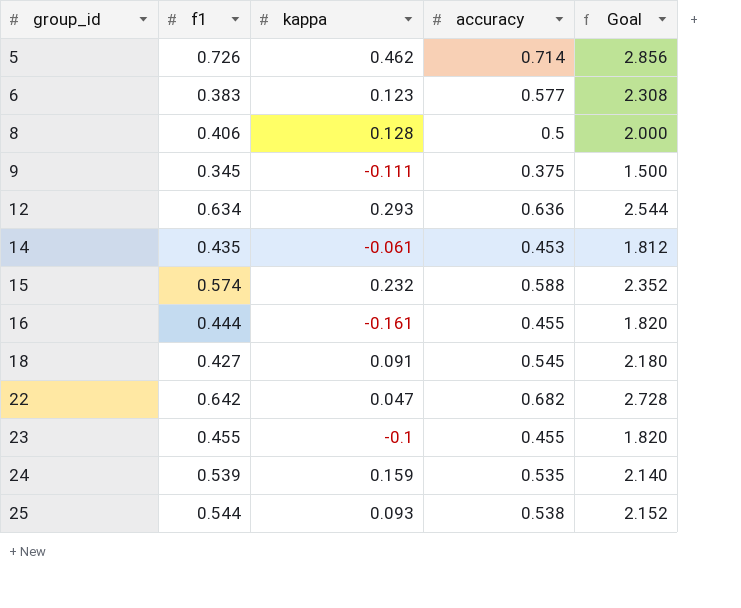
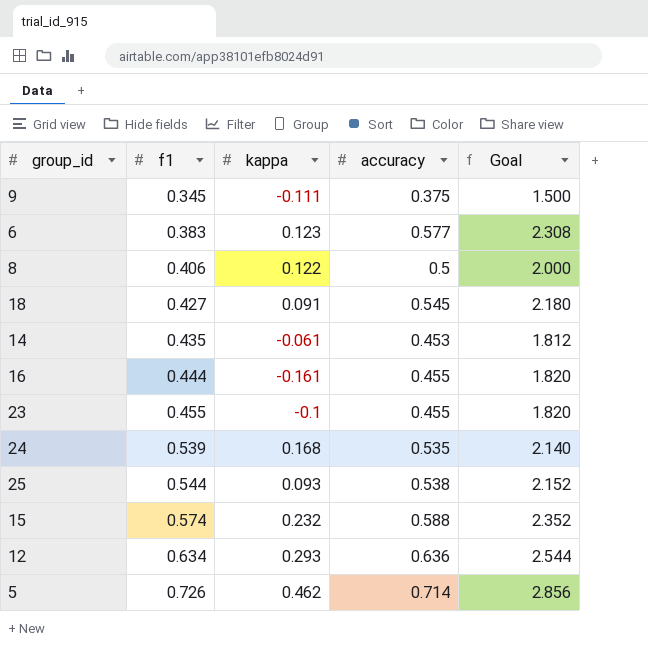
row order: group_id ascending -> f1 ascending
row 22: 0.642 | 0.047 | 0.682 | 2.728 -> none
8 | kappa: 0.128 -> 0.122
24 | kappa: 0.159 -> 0.168

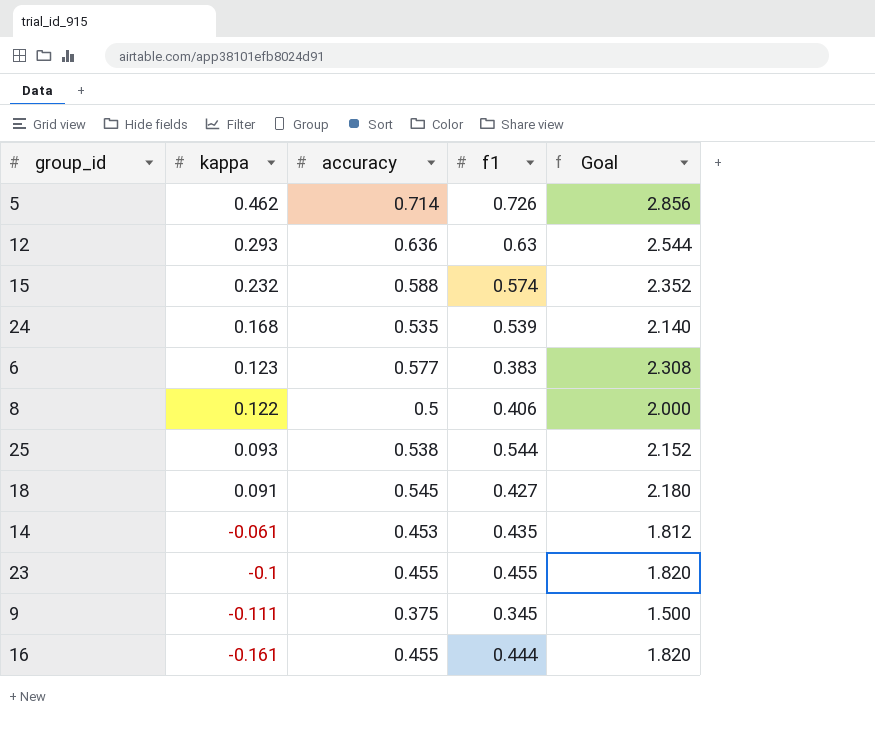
row order: f1 ascending -> kappa descending
column f1 | position: 2 -> 4
12 | f1: 0.634 -> 0.63

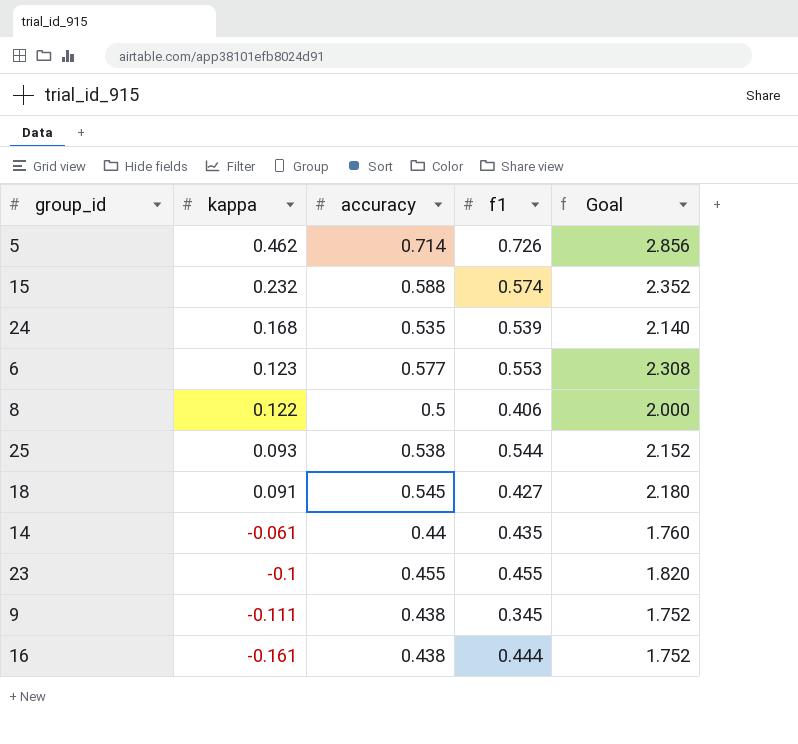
row 12: 0.293 | 0.636 | 0.63 | 2.544 -> none
6 | f1: 0.383 -> 0.553
14 | accuracy: 0.453 -> 0.44
14 | Goal: 1.812 -> 1.760
9 | accuracy: 0.375 -> 0.438
9 | Goal: 1.500 -> 1.752
16 | accuracy: 0.455 -> 0.438
16 | Goal: 1.820 -> 1.752

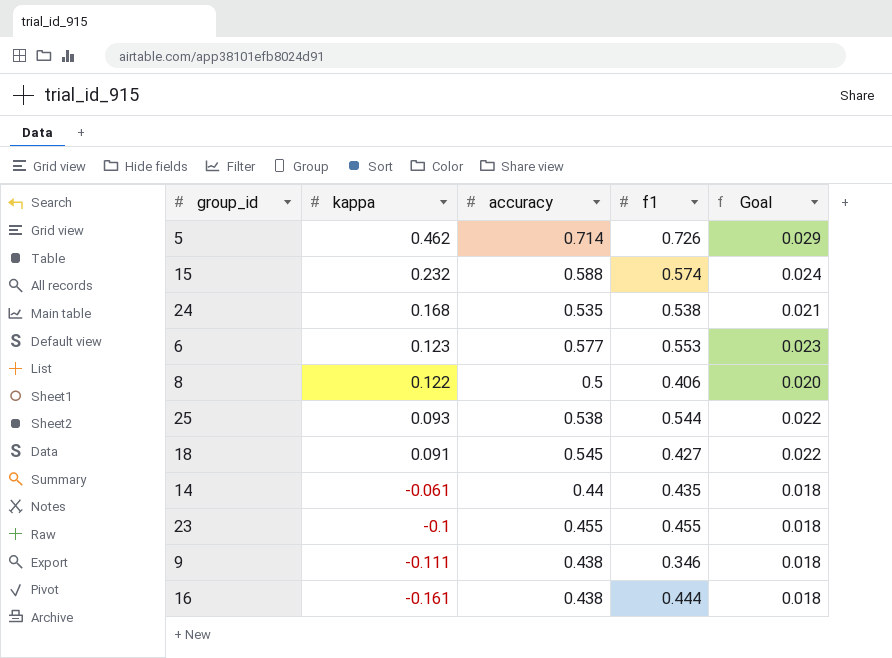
column Goal | formula: [accuracy] * 4 -> [accuracy] * 0.04
24 | f1: 0.539 -> 0.538
9 | f1: 0.345 -> 0.346

